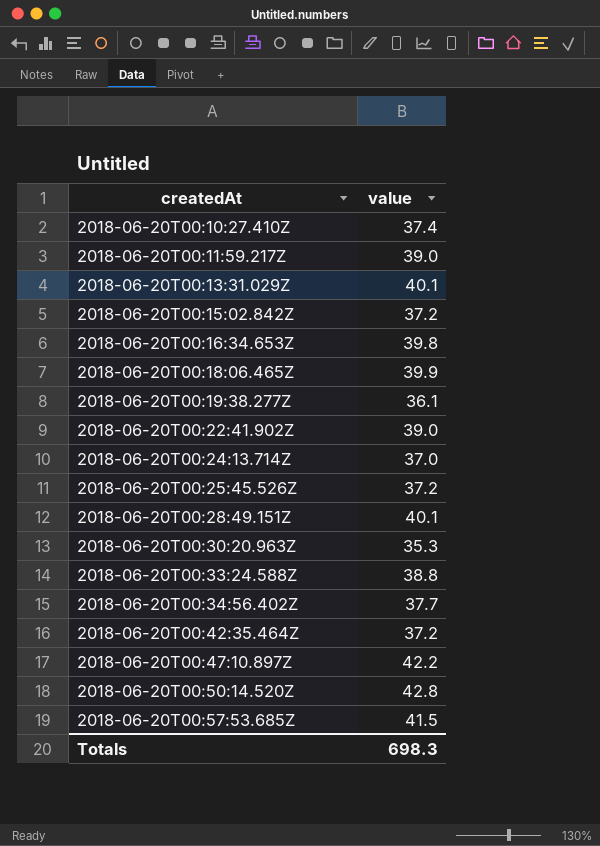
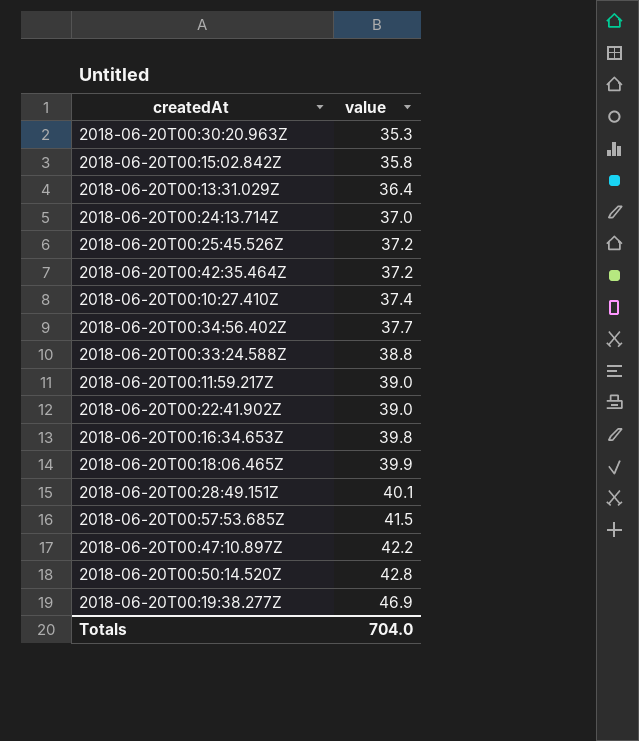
row order: createdAt ascending -> value ascending
2018-06-20T00:15:02.842Z | value: 37.2 -> 35.8
2018-06-20T00:13:31.029Z | value: 40.1 -> 36.4
2018-06-20T00:19:38.277Z | value: 36.1 -> 46.9
Totals | value: 698.3 -> 704.0

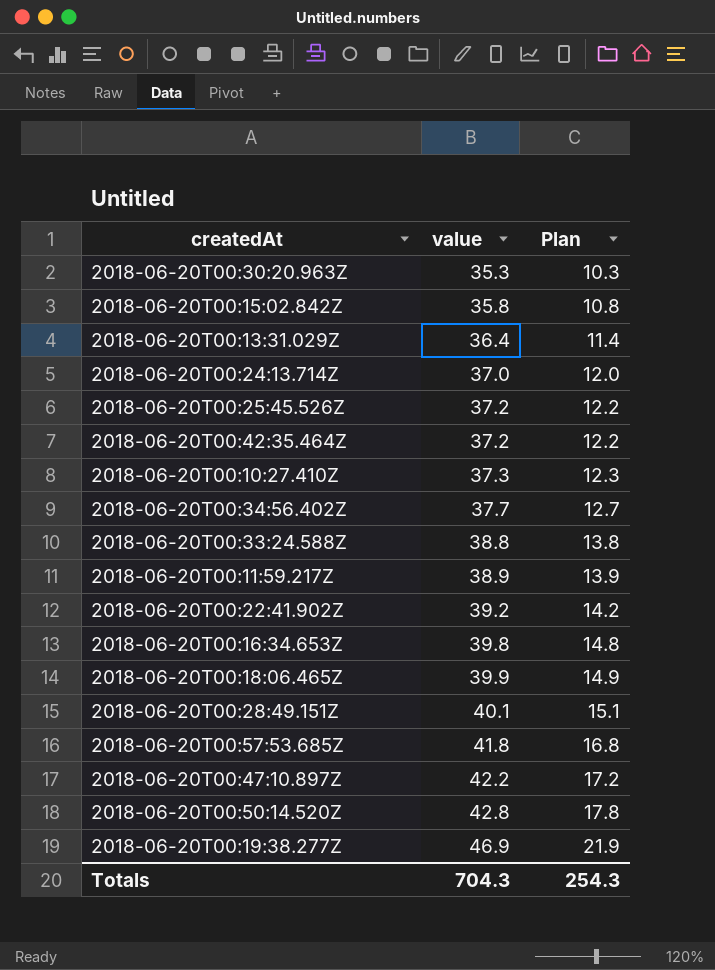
column Plan | formula: none -> [value] - 25
2018-06-20T00:10:27.410Z | value: 37.4 -> 37.3
2018-06-20T00:11:59.217Z | value: 39.0 -> 38.9
2018-06-20T00:22:41.902Z | value: 39.0 -> 39.2
2018-06-20T00:57:53.685Z | value: 41.5 -> 41.8
Totals | value: 704.0 -> 704.3

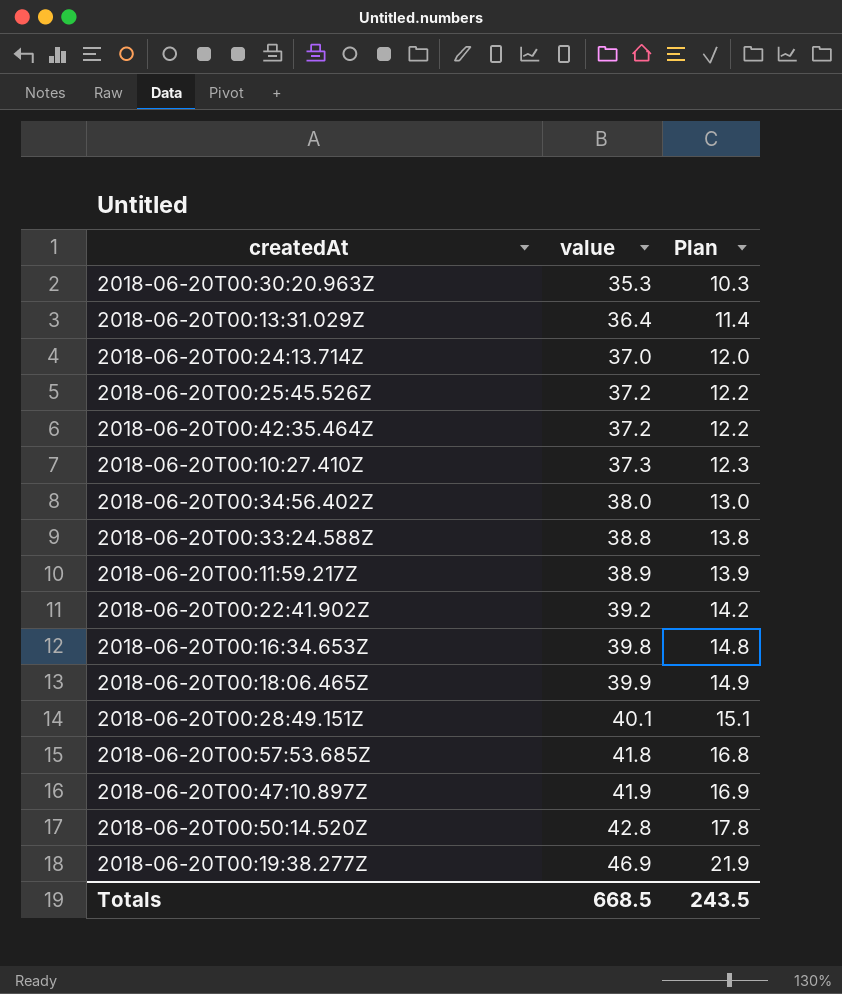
row 2018-06-20T00:15:02.842Z: 35.8 | 10.8 -> none
2018-06-20T00:34:56.402Z | value: 37.7 -> 38.0
2018-06-20T00:34:56.402Z | Plan: 12.7 -> 13.0
2018-06-20T00:47:10.897Z | value: 42.2 -> 41.9
2018-06-20T00:47:10.897Z | Plan: 17.2 -> 16.9
Totals | value: 704.3 -> 668.5
Totals | Plan: 254.3 -> 243.5

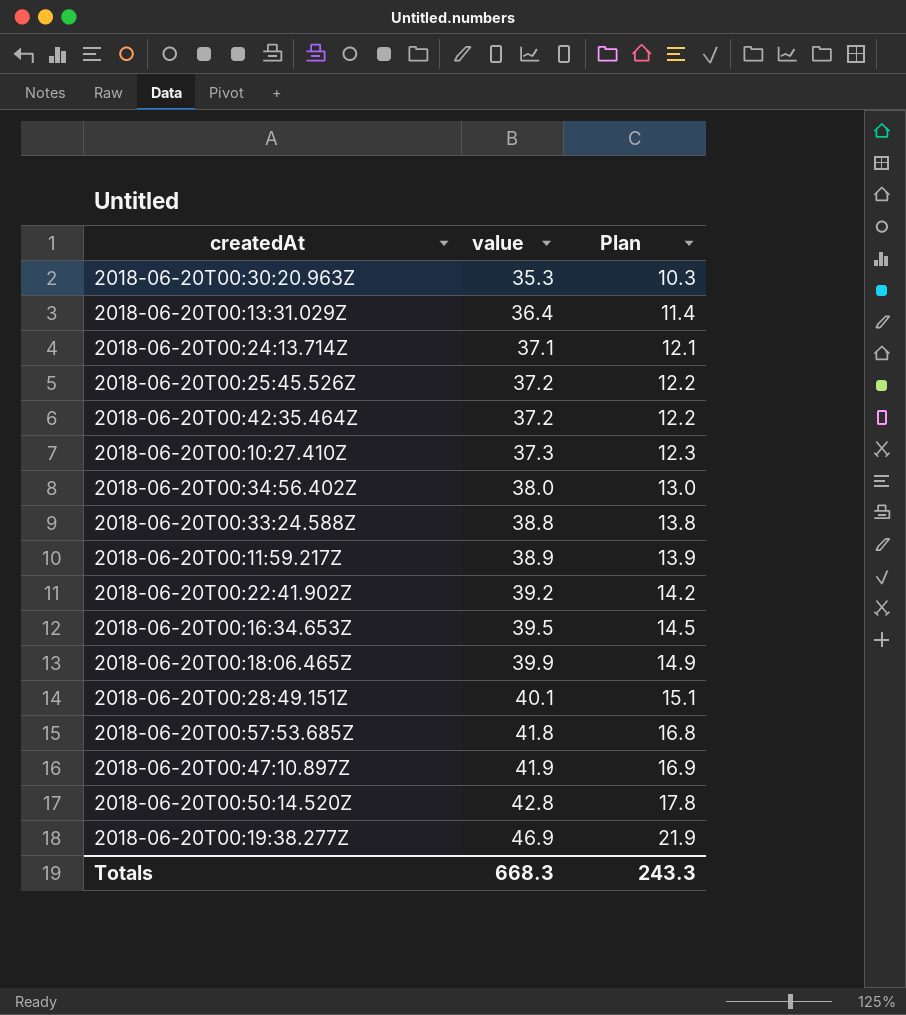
2018-06-20T00:24:13.714Z | value: 37.0 -> 37.1
2018-06-20T00:24:13.714Z | Plan: 12.0 -> 12.1
2018-06-20T00:16:34.653Z | value: 39.8 -> 39.5
2018-06-20T00:16:34.653Z | Plan: 14.8 -> 14.5
Totals | value: 668.5 -> 668.3
Totals | Plan: 243.5 -> 243.3

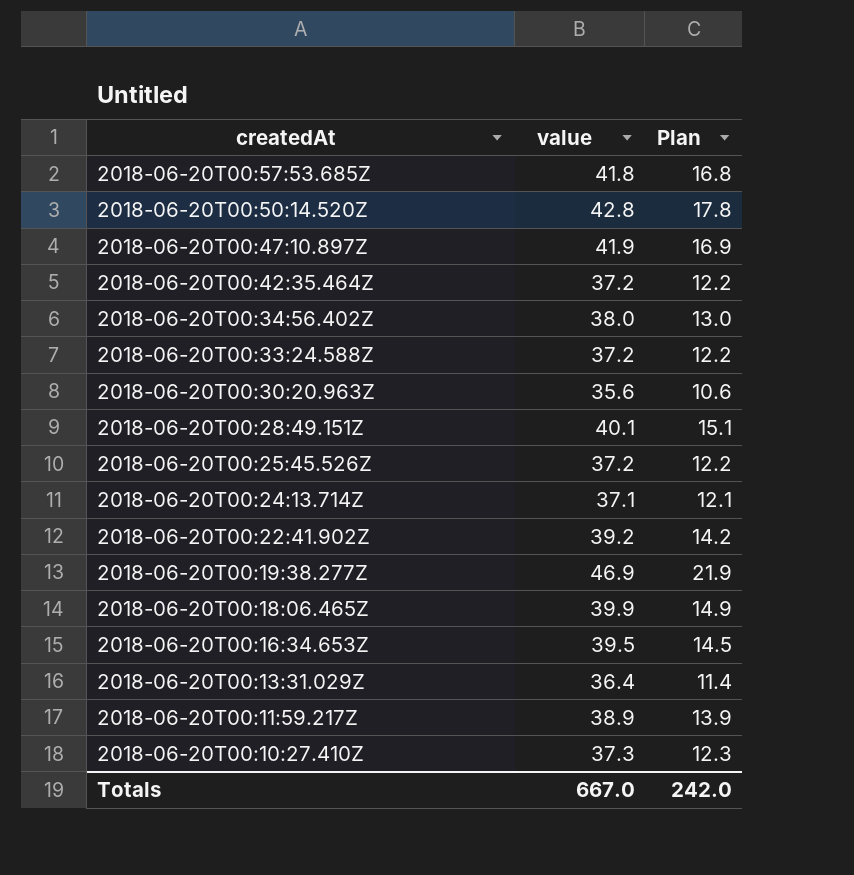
row order: value ascending -> createdAt descending
2018-06-20T00:33:24.588Z | value: 38.8 -> 37.2
2018-06-20T00:33:24.588Z | Plan: 13.8 -> 12.2
2018-06-20T00:30:20.963Z | value: 35.3 -> 35.6
2018-06-20T00:30:20.963Z | Plan: 10.3 -> 10.6
Totals | value: 668.3 -> 667.0
Totals | Plan: 243.3 -> 242.0

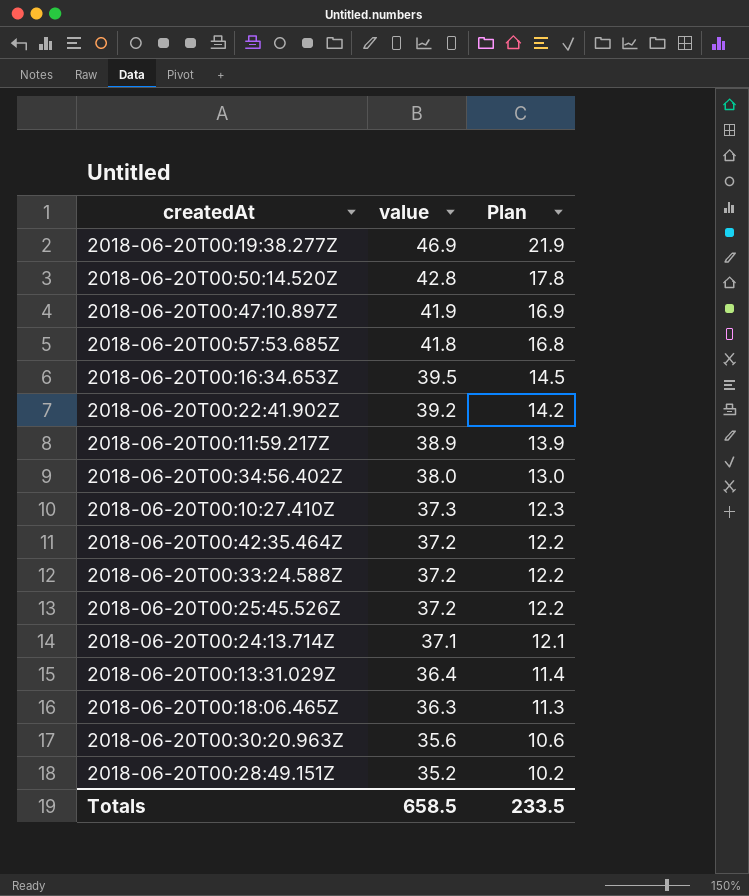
row order: createdAt descending -> value descending
2018-06-20T00:18:06.465Z | value: 39.9 -> 36.3
2018-06-20T00:18:06.465Z | Plan: 14.9 -> 11.3
2018-06-20T00:28:49.151Z | value: 40.1 -> 35.2
2018-06-20T00:28:49.151Z | Plan: 15.1 -> 10.2
Totals | value: 667.0 -> 658.5
Totals | Plan: 242.0 -> 233.5

